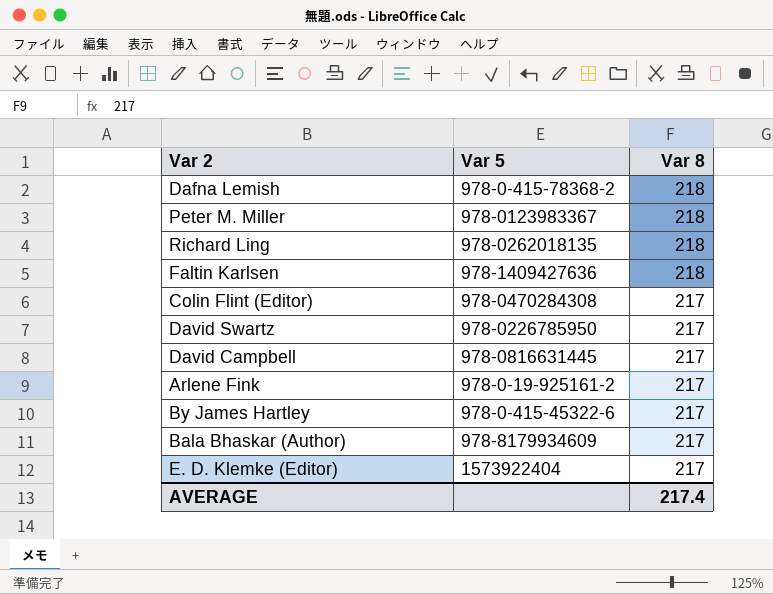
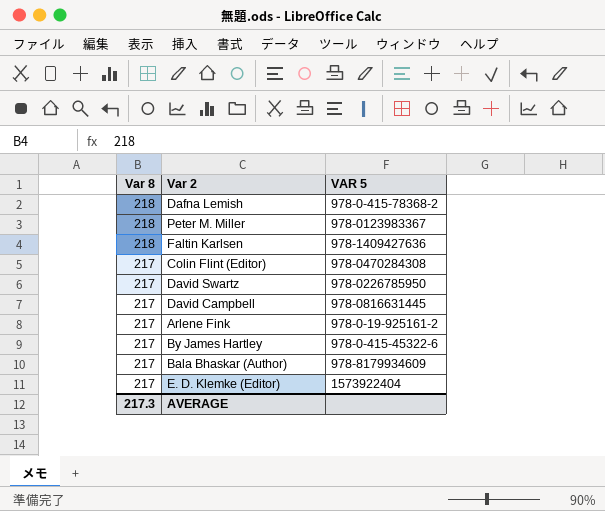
column Var 8 | position: 3 -> 1
column name: Var 5 -> VAR 5
row Richard Ling: 978-0262018135 | 218 -> none
AVERAGE | Var 8: 217.4 -> 217.3

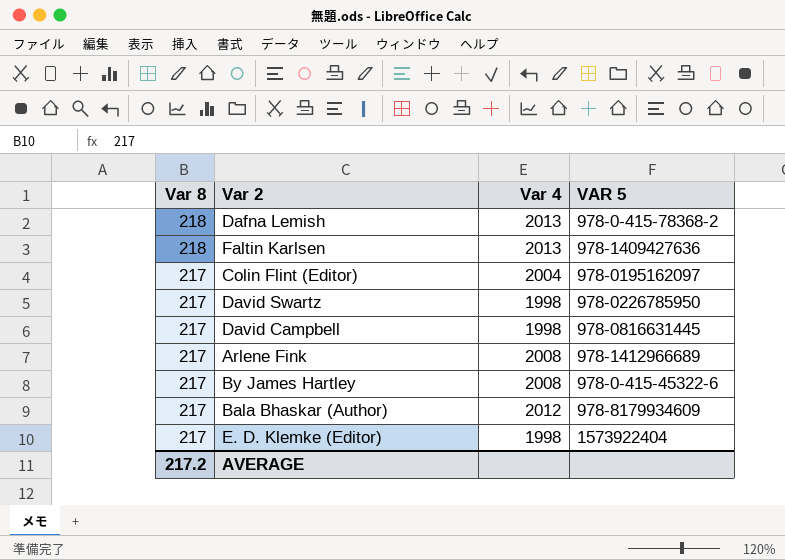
column Var 4 | position: none -> 3
row Peter M. Miller: 218 | 978-0123983367 -> none
Colin Flint (Editor) | VAR 5: 978-0470284308 -> 978-0195162097
Arlene Fink | VAR 5: 978-0-19-925161-2 -> 978-1412966689
AVERAGE | Var 8: 217.3 -> 217.2

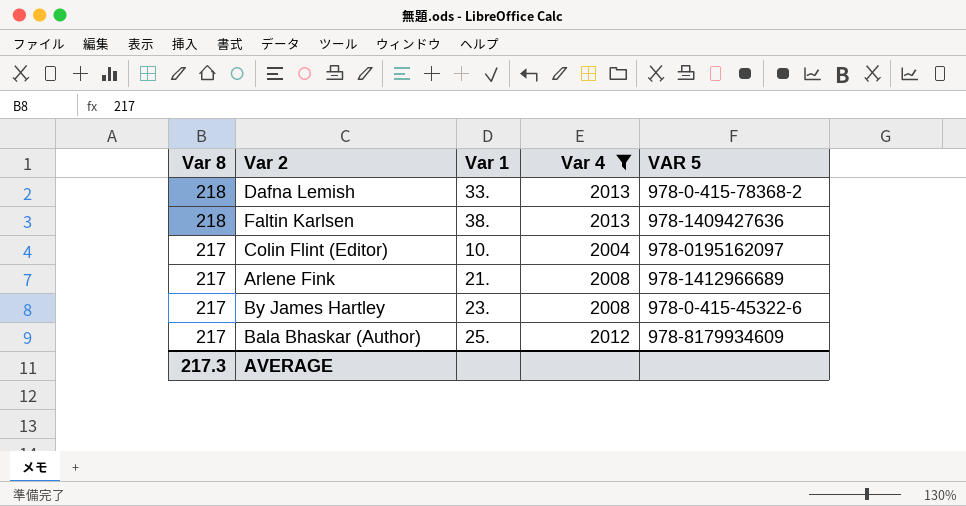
filter: none -> Var 4 != 1998
column Var 1 | position: none -> 3
AVERAGE | Var 8: 217.2 -> 217.3

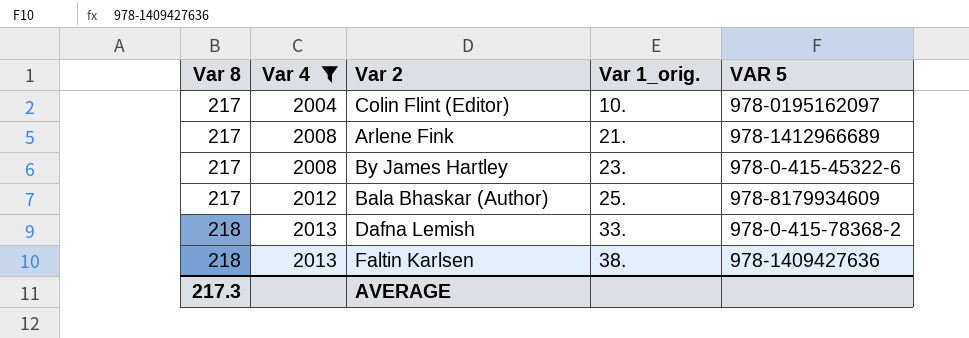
row order: Var 8 descending -> Var 8 ascending
column Var 4 | position: 4 -> 2
column name: Var 1 -> Var 1_orig.

